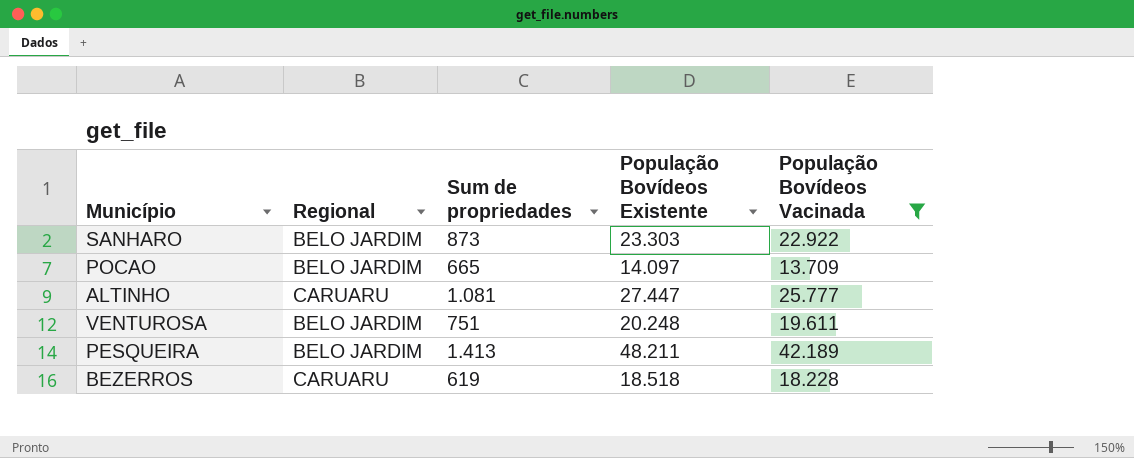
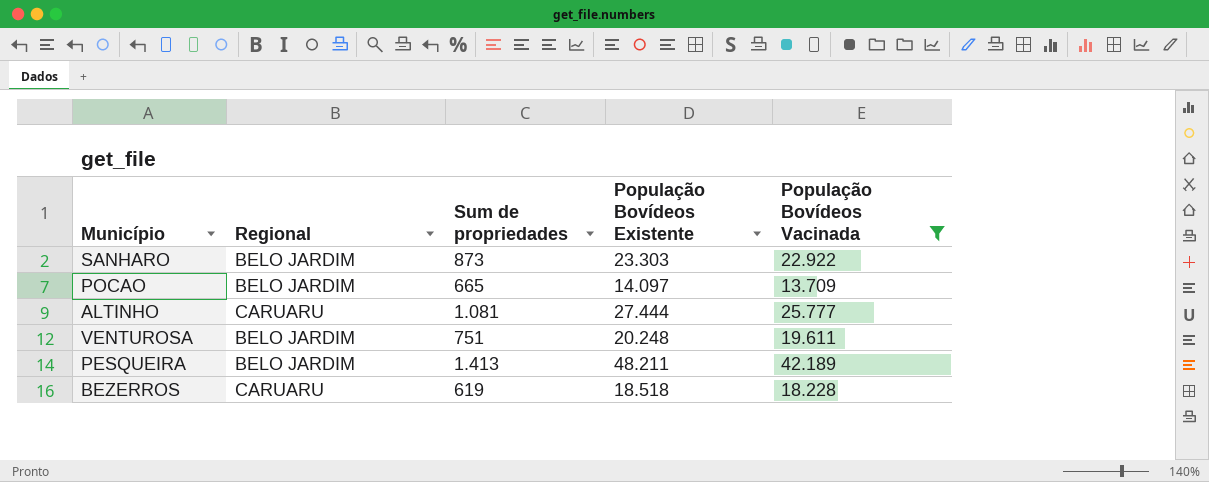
ALTINHO | População Bovídeos Existente: 27.447 -> 27.444

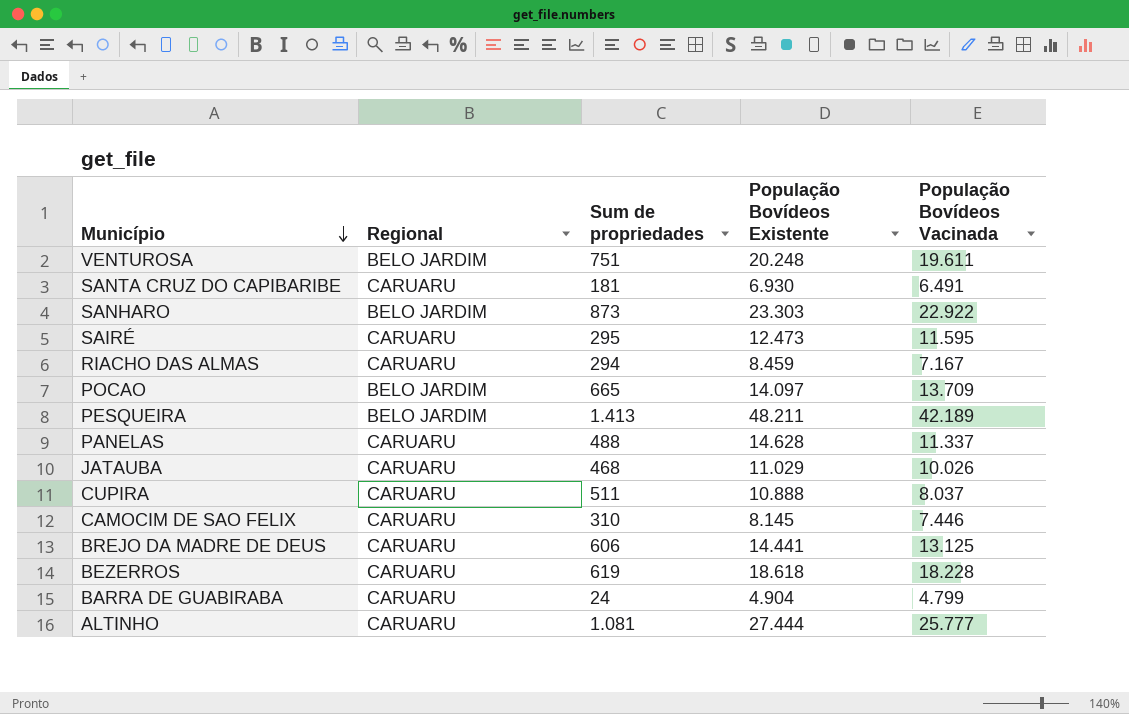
filter: População Bovídeos Vacinada >= 13.709 -> none
row order: none -> Município descending
BEZERROS | População Bovídeos Existente: 18.518 -> 18.618

